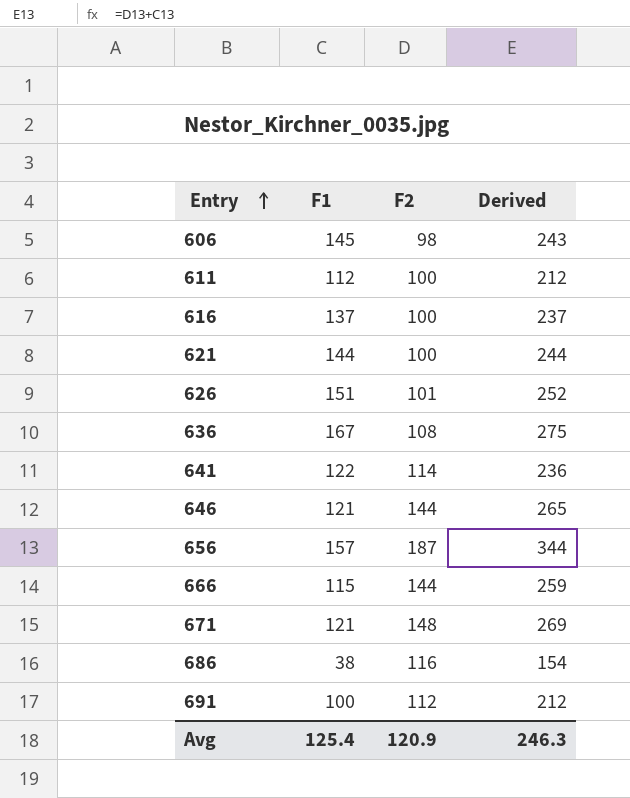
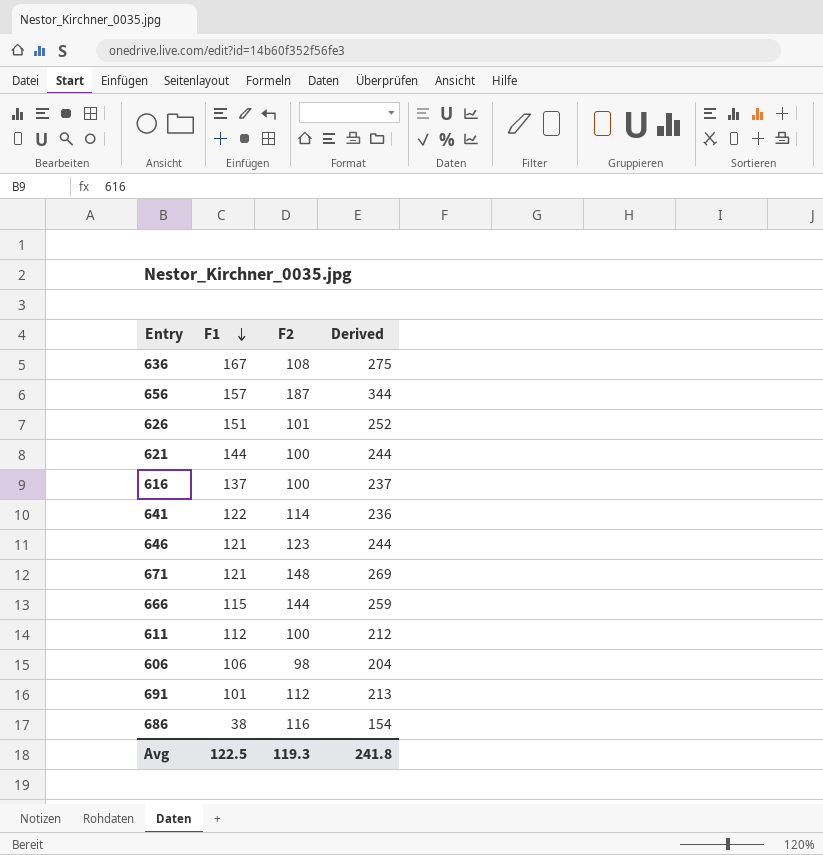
row order: Entry ascending -> F1 descending
646 | F2: 144 -> 123
646 | Derived: 265 -> 244
606 | F1: 145 -> 106
606 | Derived: 243 -> 204
691 | F1: 100 -> 101
691 | Derived: 212 -> 213
Avg | F1: 125.4 -> 122.5
Avg | F2: 120.9 -> 119.3
Avg | Derived: 246.3 -> 241.8

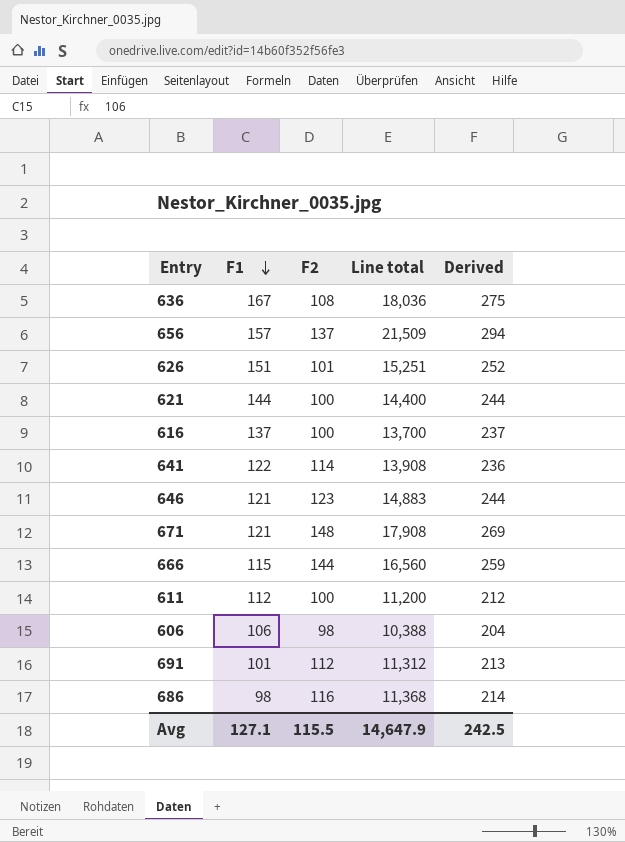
column Line total | formula: none -> [F1] * [F2]
656 | F2: 187 -> 137
656 | Derived: 344 -> 294
686 | F1: 38 -> 98
686 | Derived: 154 -> 214
Avg | F1: 122.5 -> 127.1
Avg | F2: 119.3 -> 115.5
Avg | Derived: 241.8 -> 242.5

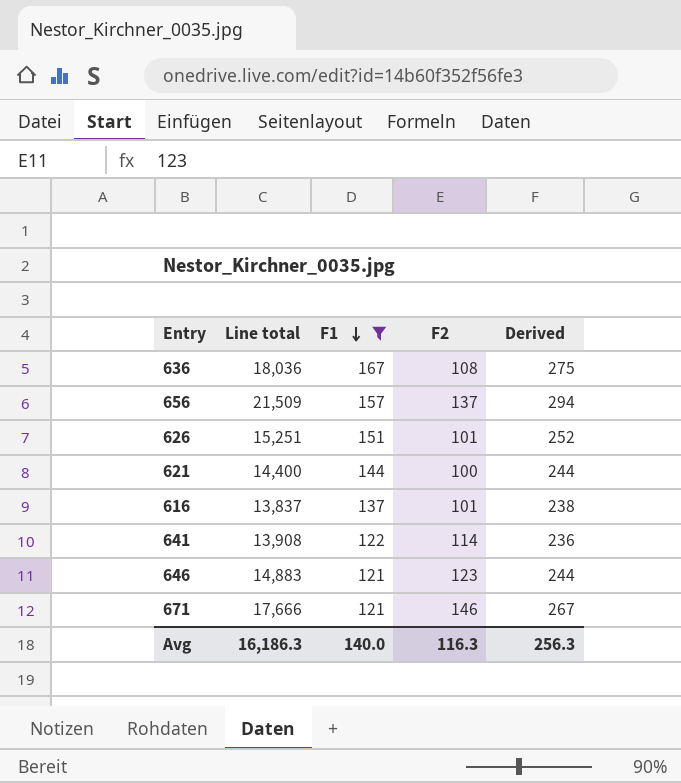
filter: none -> F1 >= 121
column Line total | position: 4 -> 2
616 | Line total: 13,700 -> 13,837
616 | F2: 100 -> 101
616 | Derived: 237 -> 238
671 | Line total: 17,908 -> 17,666
671 | F2: 148 -> 146
671 | Derived: 269 -> 267
Avg | Line total: 14,647.9 -> 16,186.3
Avg | F1: 127.1 -> 140.0
Avg | F2: 115.5 -> 116.3
Avg | Derived: 242.5 -> 256.3

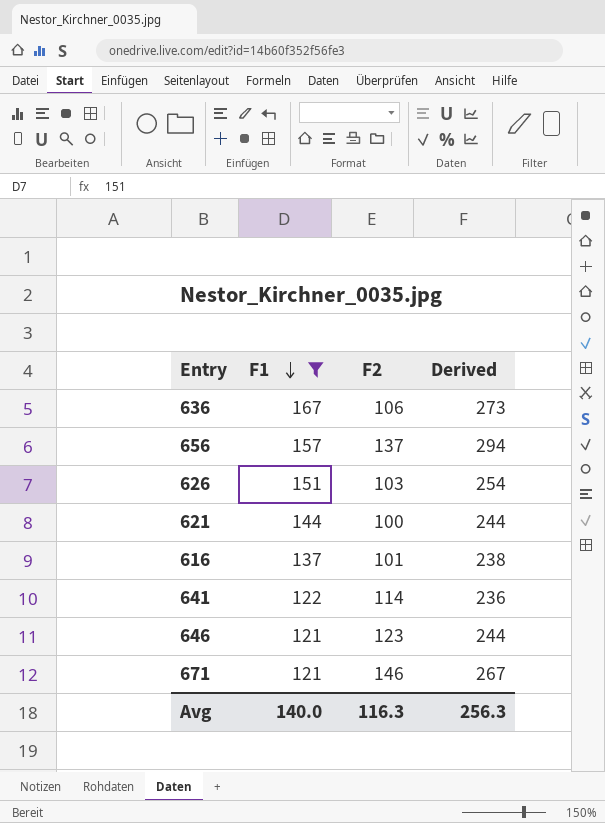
column Line total | formula: [F1] * [F2] -> none
636 | F2: 108 -> 106
636 | Derived: 275 -> 273
626 | F2: 101 -> 103
626 | Derived: 252 -> 254

